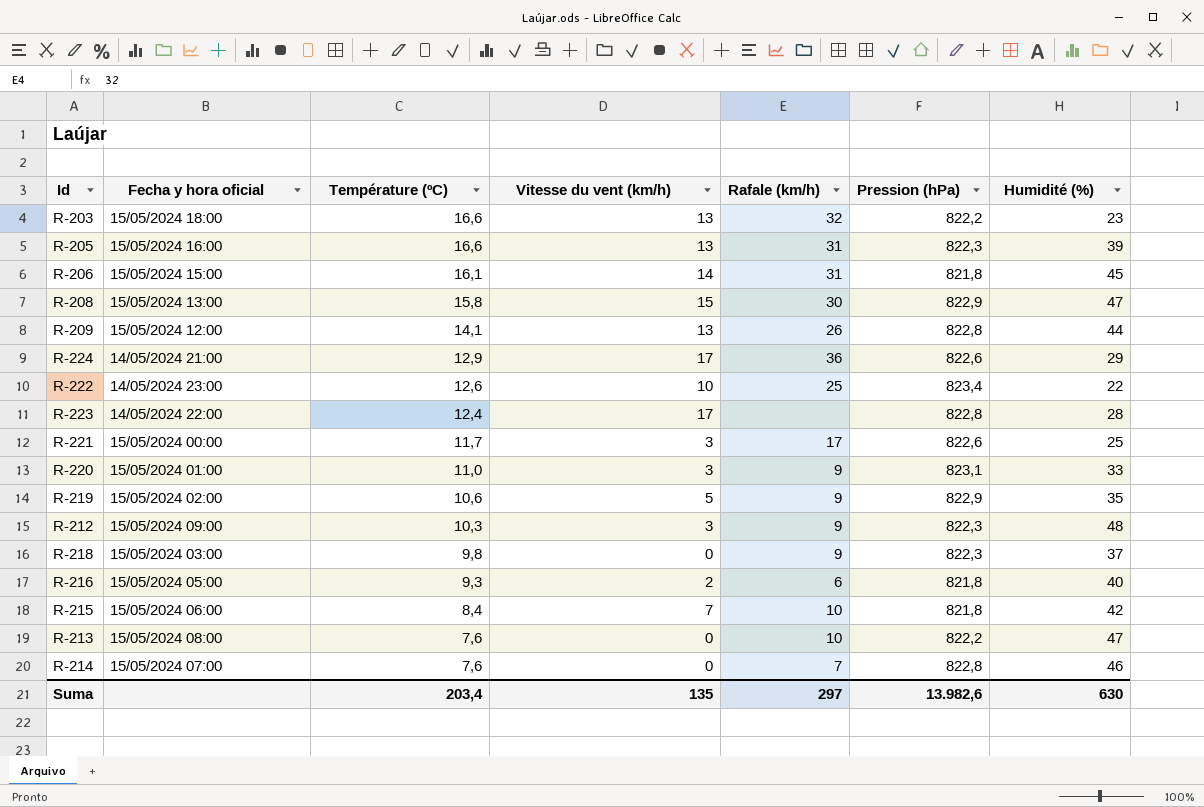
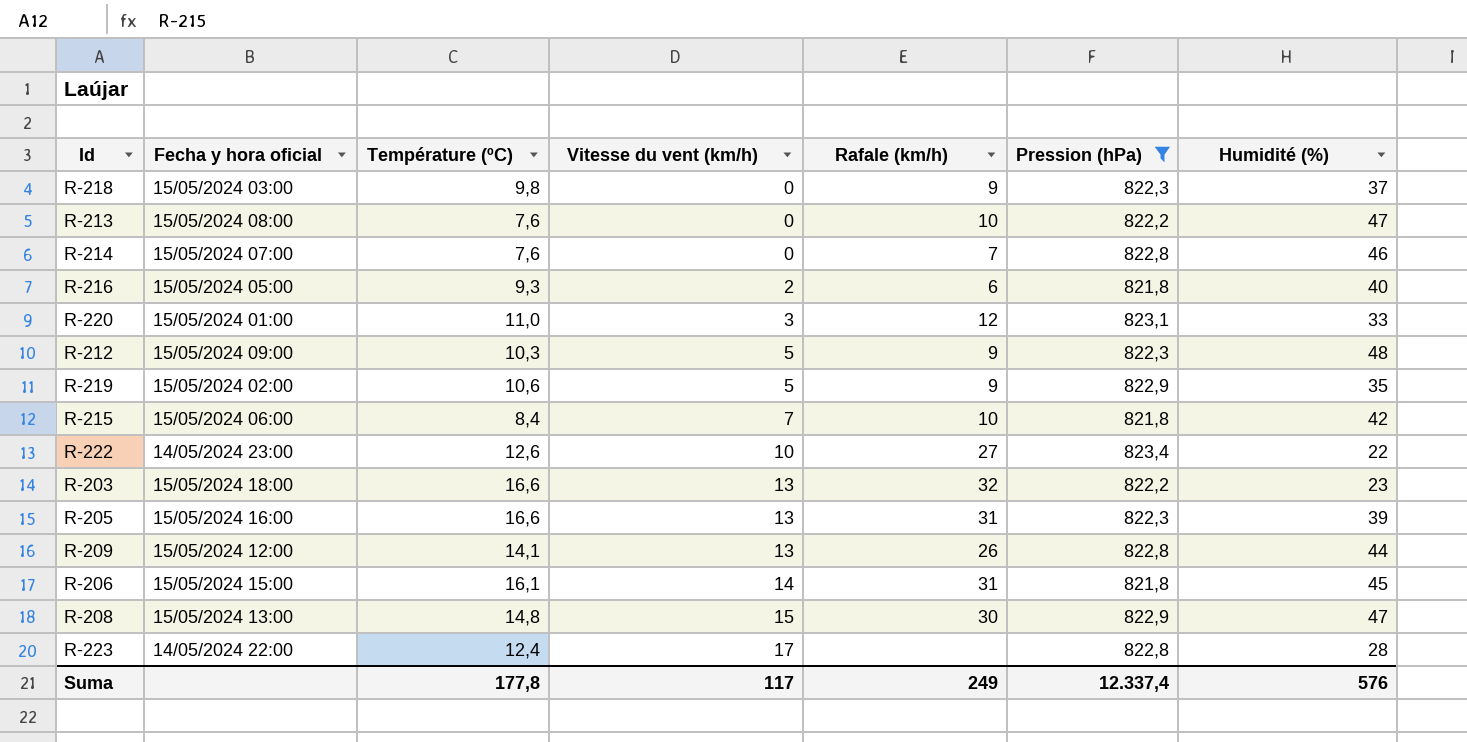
filter: none -> Pression (hPa) != 822,6
row order: Température (ºC) descending -> Vitesse du vent (km/h) ascending
R-220 | Rafale (km/h): 9 -> 12
R-212 | Vitesse du vent (km/h): 3 -> 5
R-222 | Rafale (km/h): 25 -> 27
R-208 | Température (ºC): 15,8 -> 14,8
Suma | Température (ºC): 203,4 -> 177,8
Suma | Vitesse du vent (km/h): 135 -> 117
Suma | Rafale (km/h): 297 -> 249
Suma | Pression (hPa): 13.982,6 -> 12.337,4
Suma | Humidité (%): 630 -> 576

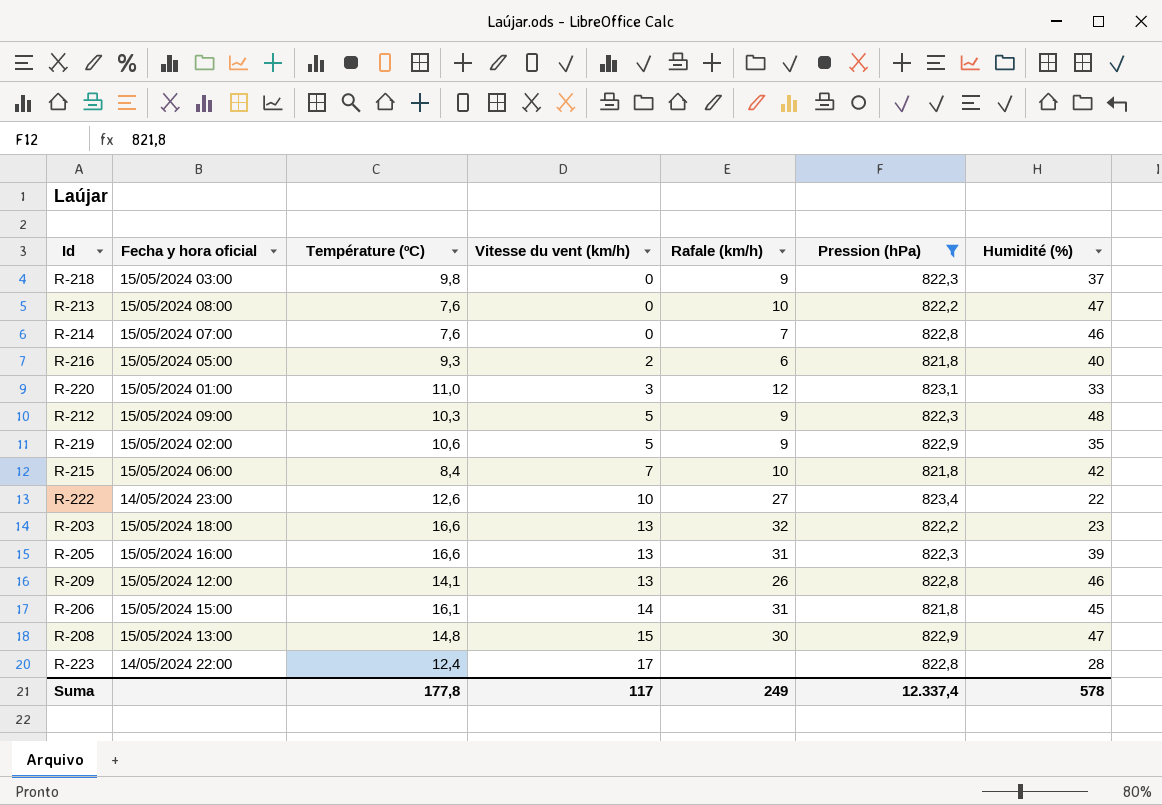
R-209 | Humidité (%): 44 -> 46
Suma | Humidité (%): 576 -> 578

